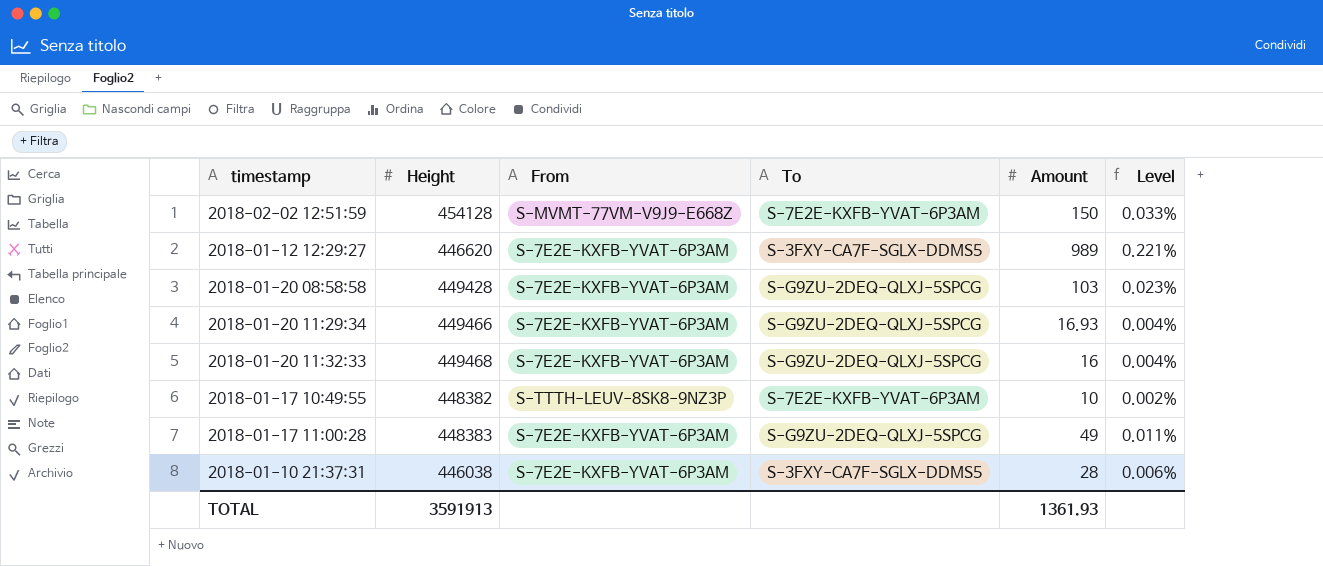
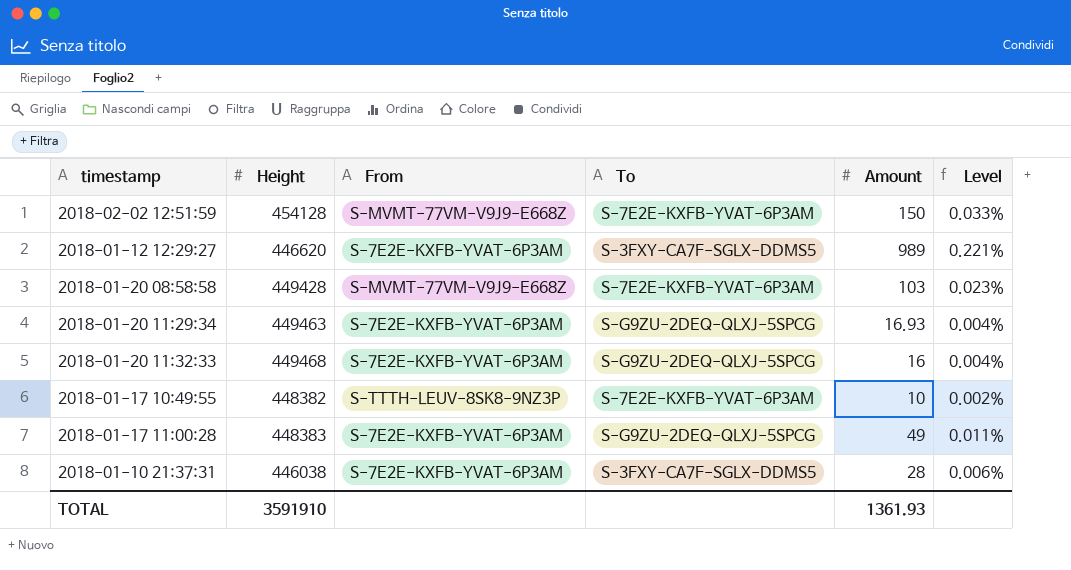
2018-01-20 08:58:58 | From: S-7E2E-KXFB-YVAT-6P3AM -> S-MVMT-77VM-V9J9-E668Z
2018-01-20 08:58:58 | To: S-G9ZU-2DEQ-QLXJ-5SPCG -> S-7E2E-KXFB-YVAT-6P3AM
2018-01-20 11:29:34 | Height: 449466 -> 449463
TOTAL | Height: 3591913 -> 3591910

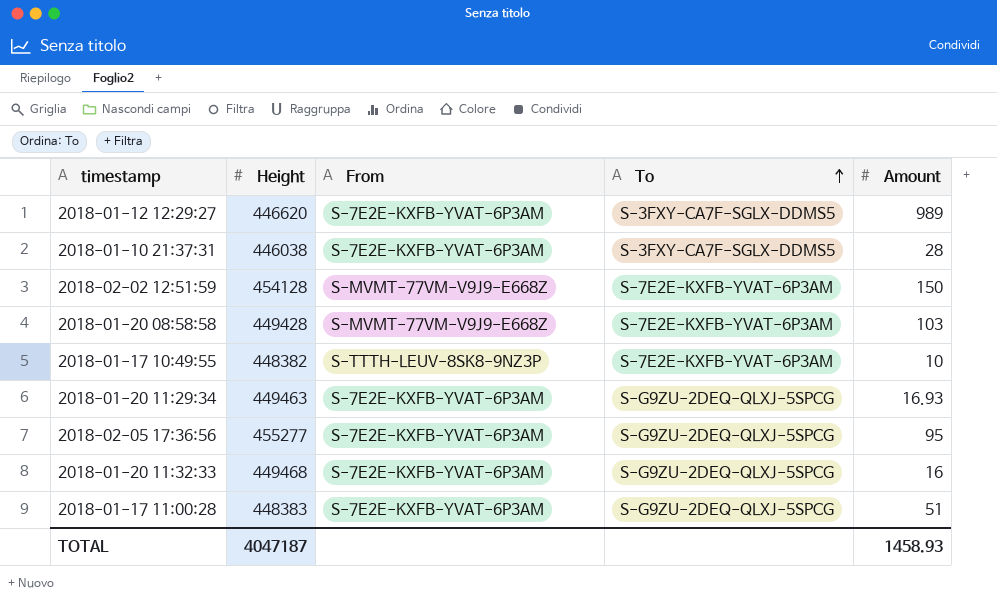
row order: none -> To ascending
column Level | formula: [Amount] / [Height] -> none
row 2018-02-05 17:36:56: none -> 455277 | S-7E2E-KXFB-YVAT-6P3AM | S-G9ZU-2DEQ-QLXJ-5SPCG | 95
2018-01-17 11:00:28 | Amount: 49 -> 51
TOTAL | Height: 3591910 -> 4047187
TOTAL | Amount: 1361.93 -> 1458.93

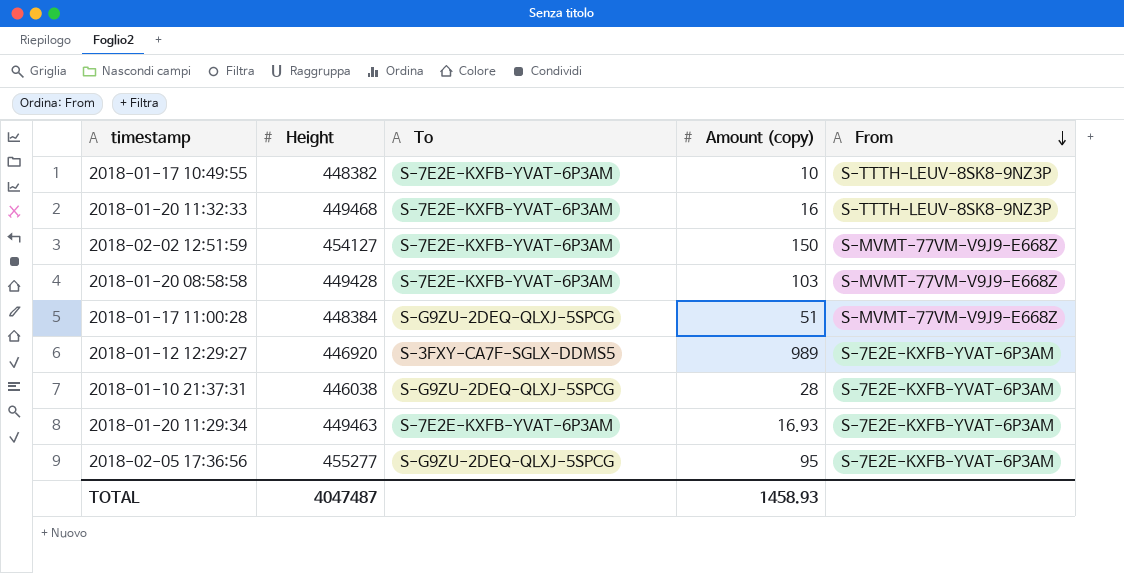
row order: To ascending -> From descending
column name: Amount -> Amount (copy)
column From | position: 3 -> 5
2018-01-20 11:32:33 | To: S-G9ZU-2DEQ-QLXJ-5SPCG -> S-7E2E-KXFB-YVAT-6P3AM
2018-01-20 11:32:33 | From: S-7E2E-KXFB-YVAT-6P3AM -> S-TTTH-LEUV-8SK8-9NZ3P
2018-02-02 12:51:59 | Height: 454128 -> 454127
2018-01-17 11:00:28 | Height: 448383 -> 448384
2018-01-17 11:00:28 | From: S-7E2E-KXFB-YVAT-6P3AM -> S-MVMT-77VM-V9J9-E668Z
2018-01-12 12:29:27 | Height: 446620 -> 446920
2018-01-10 21:37:31 | To: S-3FXY-CA7F-SGLX-DDMS5 -> S-G9ZU-2DEQ-QLXJ-5SPCG
2018-01-20 11:29:34 | To: S-G9ZU-2DEQ-QLXJ-5SPCG -> S-7E2E-KXFB-YVAT-6P3AM
TOTAL | Height: 4047187 -> 4047487

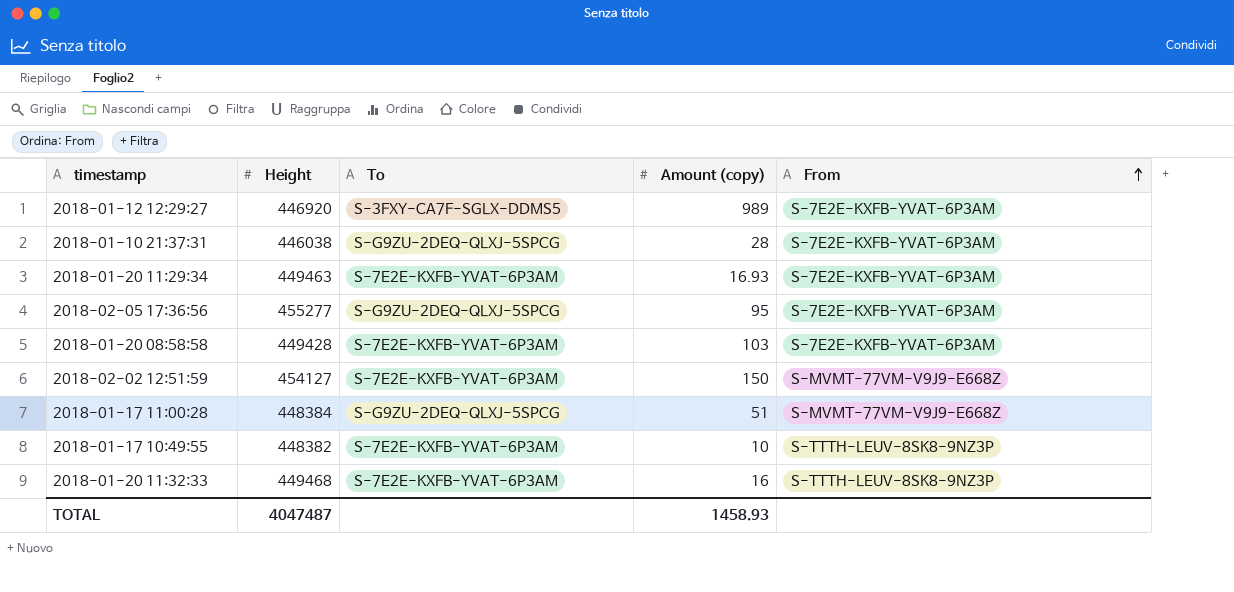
row order: From descending -> From ascending
2018-01-20 08:58:58 | From: S-MVMT-77VM-V9J9-E668Z -> S-7E2E-KXFB-YVAT-6P3AM

